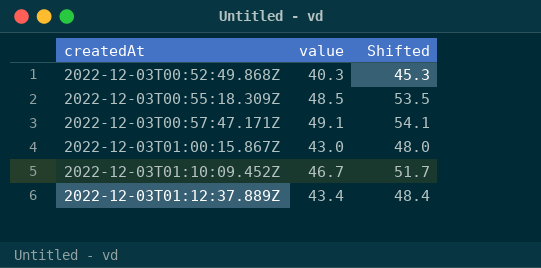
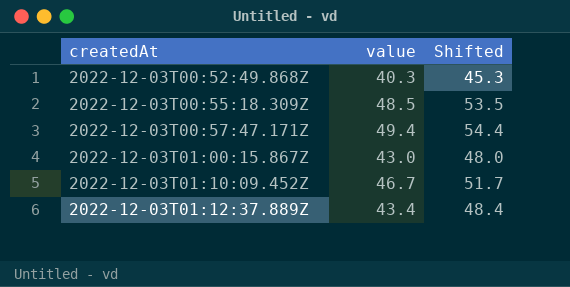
2022-12-03T00:57:47.171Z | value: 49.1 -> 49.4
2022-12-03T00:57:47.171Z | Shifted: 54.1 -> 54.4

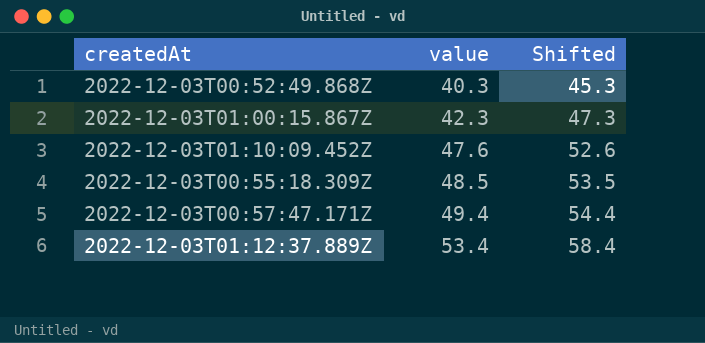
row order: createdAt ascending -> value ascending
2022-12-03T01:00:15.867Z | value: 43.0 -> 42.3
2022-12-03T01:00:15.867Z | Shifted: 48.0 -> 47.3
2022-12-03T01:10:09.452Z | value: 46.7 -> 47.6
2022-12-03T01:10:09.452Z | Shifted: 51.7 -> 52.6
2022-12-03T01:12:37.889Z | value: 43.4 -> 53.4
2022-12-03T01:12:37.889Z | Shifted: 48.4 -> 58.4

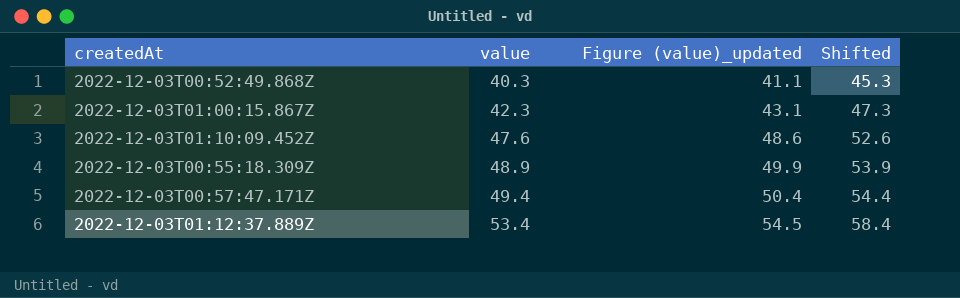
column Figure (value)_updated | formula: none -> [value] * 1.02
2022-12-03T00:55:18.309Z | value: 48.5 -> 48.9
2022-12-03T00:55:18.309Z | Shifted: 53.5 -> 53.9

